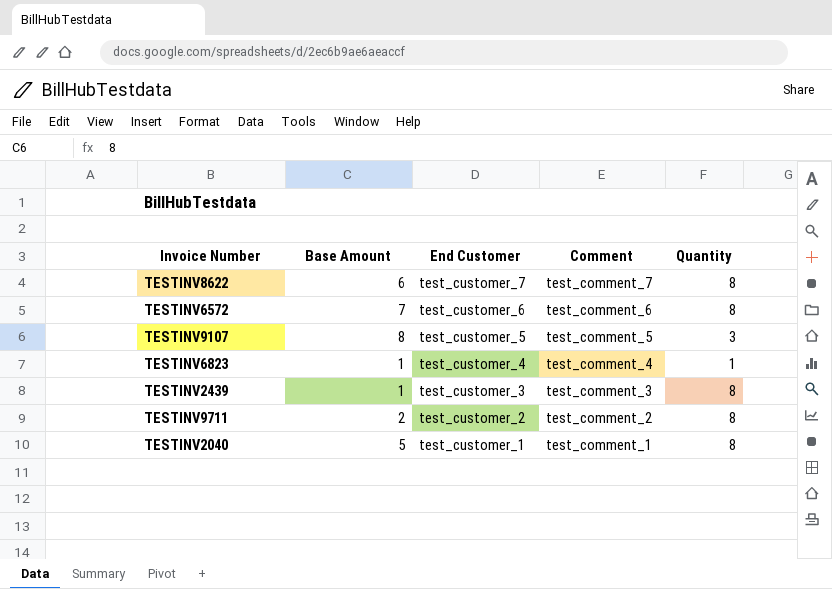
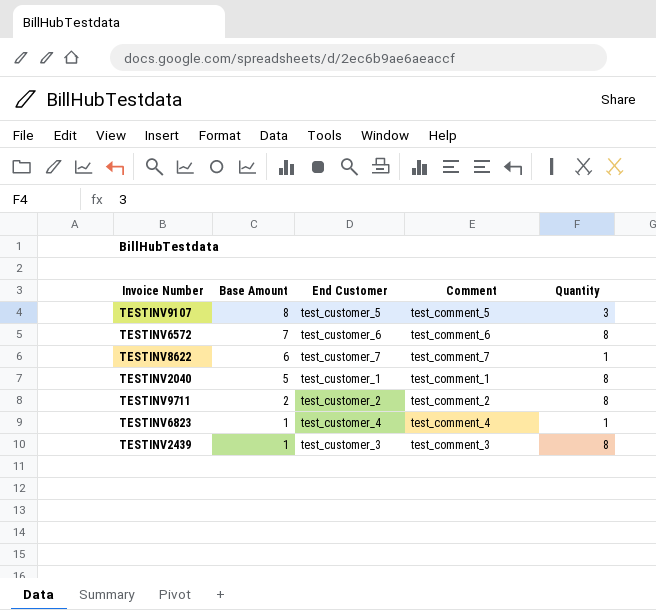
row order: End Customer descending -> Base Amount descending
TESTINV8622 | Quantity: 8 -> 1

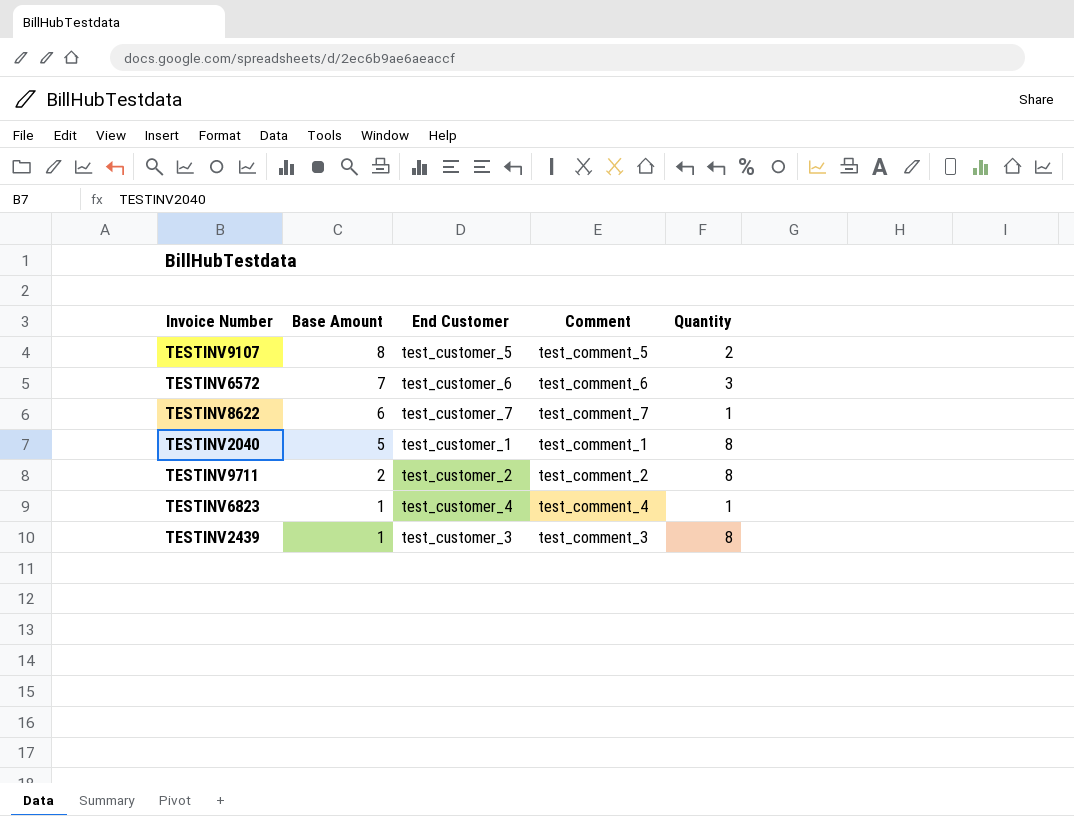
TESTINV9107 | Quantity: 3 -> 2
TESTINV6572 | Quantity: 8 -> 3

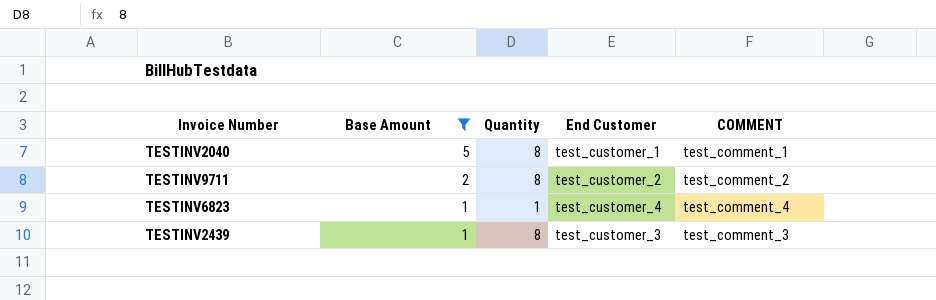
filter: none -> Base Amount <= 5
column Quantity | position: 5 -> 3
column name: Comment -> COMMENT

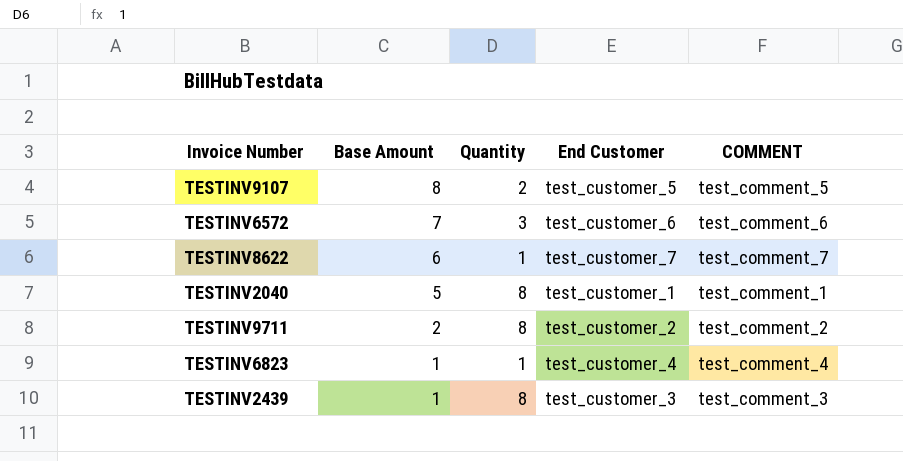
filter: Base Amount <= 5 -> none

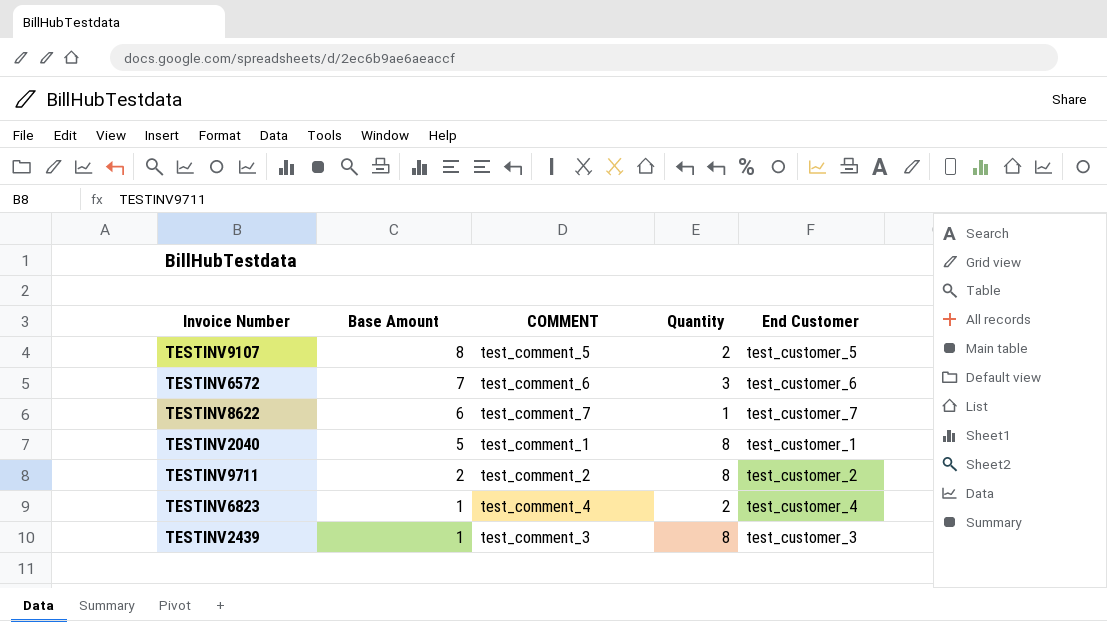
column COMMENT | position: 5 -> 3
TESTINV6823 | Quantity: 1 -> 2

